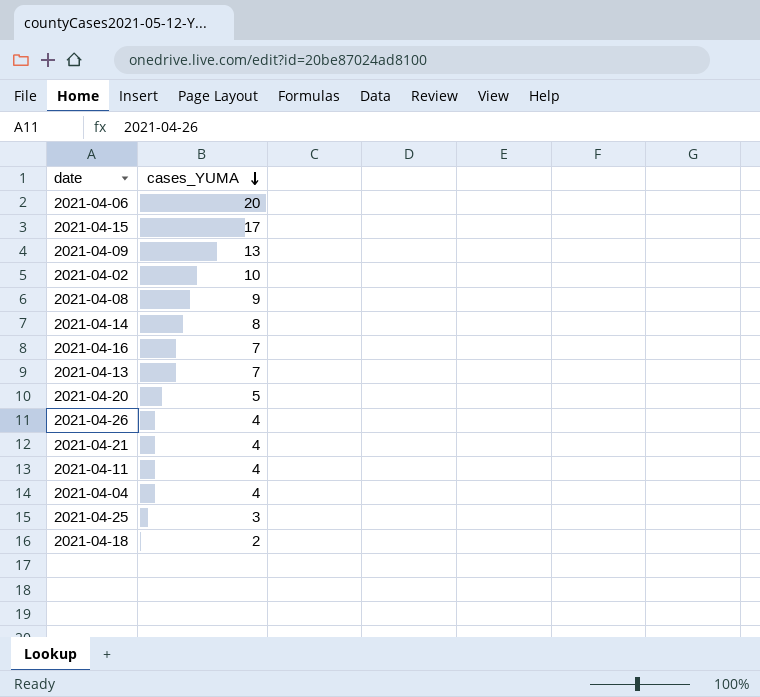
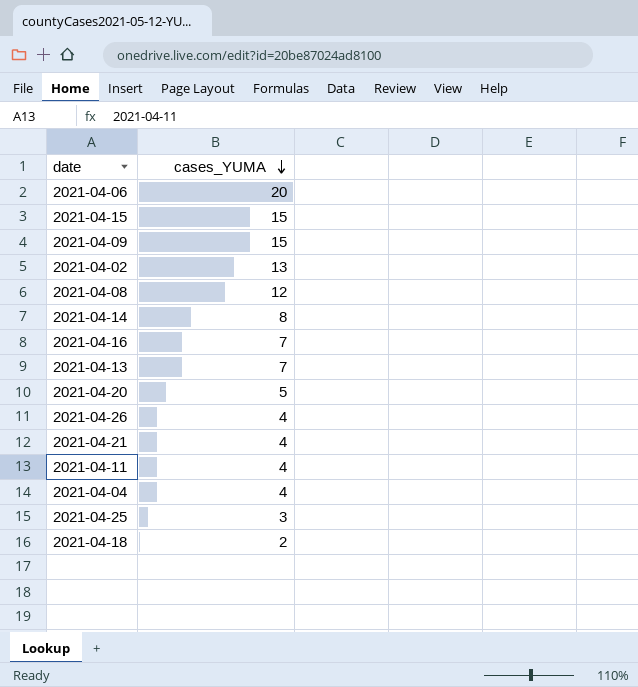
2021-04-15 | cases_YUMA: 17 -> 15
2021-04-09 | cases_YUMA: 13 -> 15
2021-04-02 | cases_YUMA: 10 -> 13
2021-04-08 | cases_YUMA: 9 -> 12

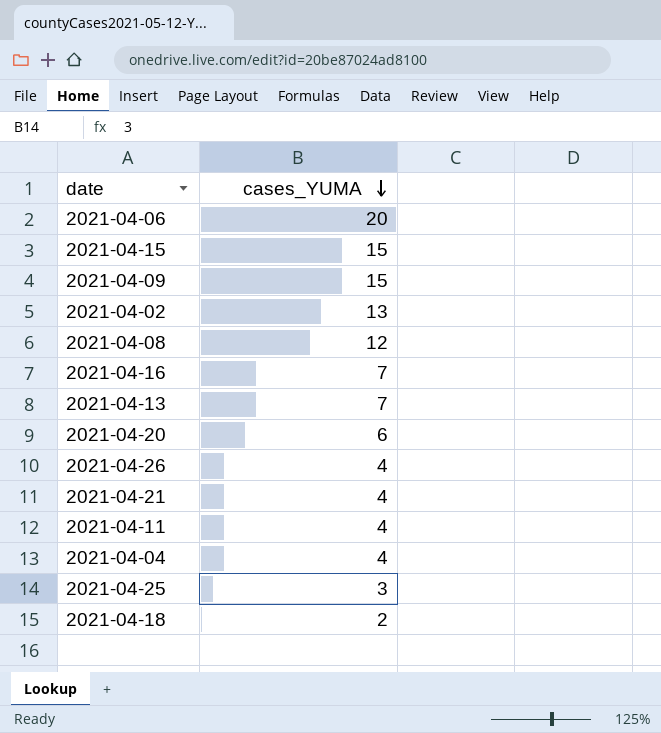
row 2021-04-14: 8 -> none
2021-04-20 | cases_YUMA: 5 -> 6

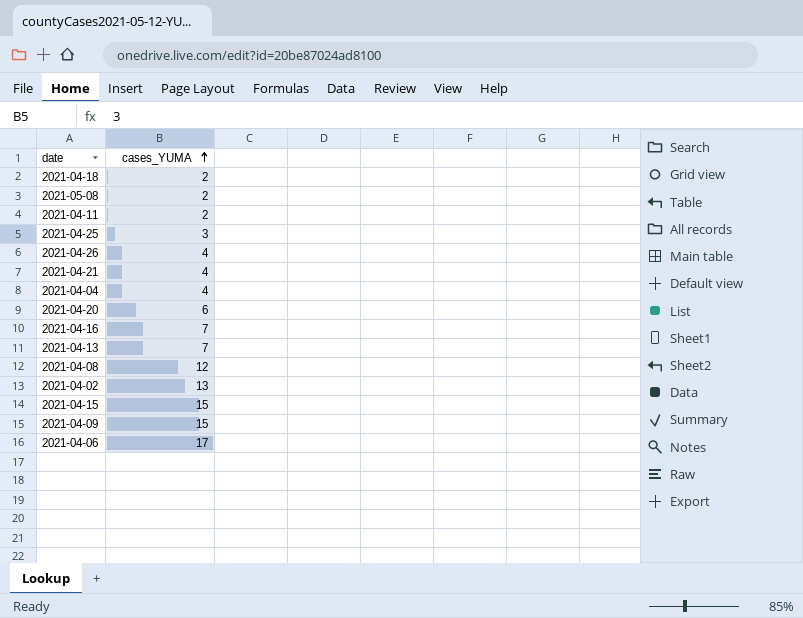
row order: cases_YUMA descending -> cases_YUMA ascending
row 2021-05-08: none -> 2
2021-04-11 | cases_YUMA: 4 -> 2
2021-04-06 | cases_YUMA: 20 -> 17

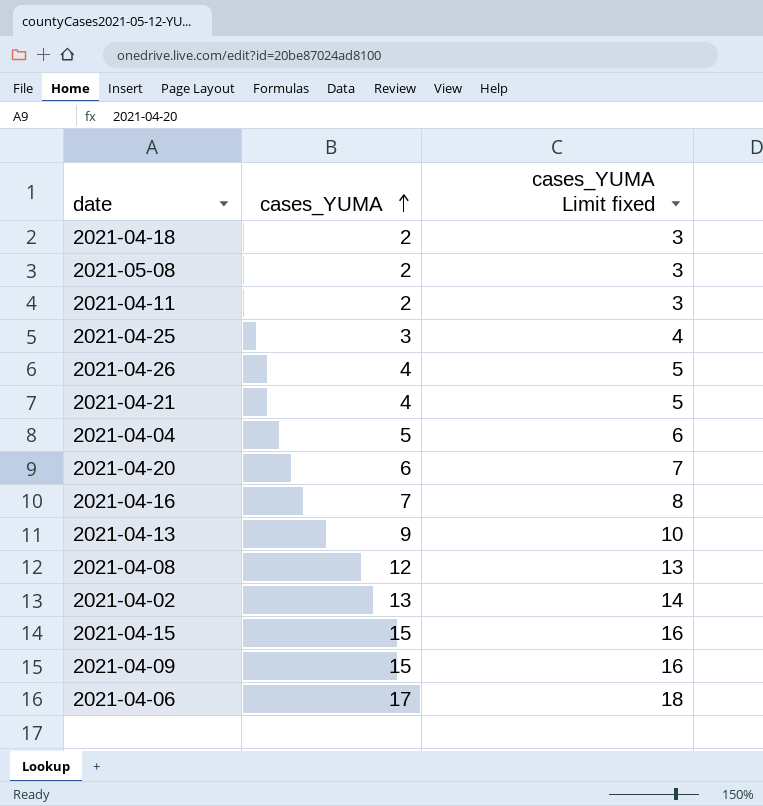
column cases_YUMA Limit fixed | formula: none -> [cases_YUMA] + 1
2021-04-04 | cases_YUMA: 4 -> 5
2021-04-13 | cases_YUMA: 7 -> 9

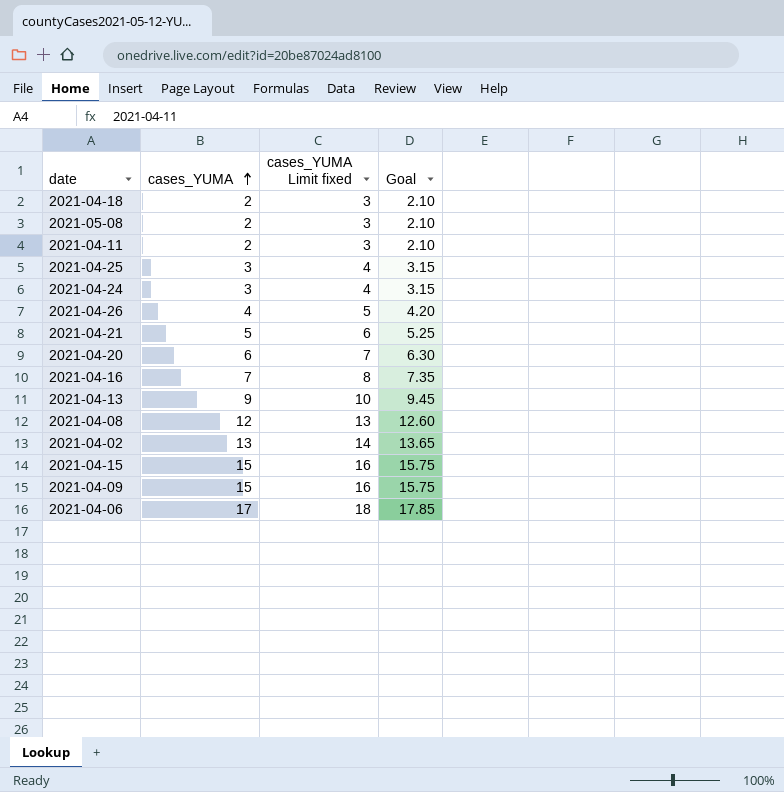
column Goal | formula: none -> [cases_YUMA] * 1.05
row 2021-04-04: 5 | 6 -> none
row 2021-04-24: none -> 3 | 4 | 3.15
2021-04-21 | cases_YUMA: 4 -> 5
2021-04-21 | cases_YUMA Limit fixed: 5 -> 6

